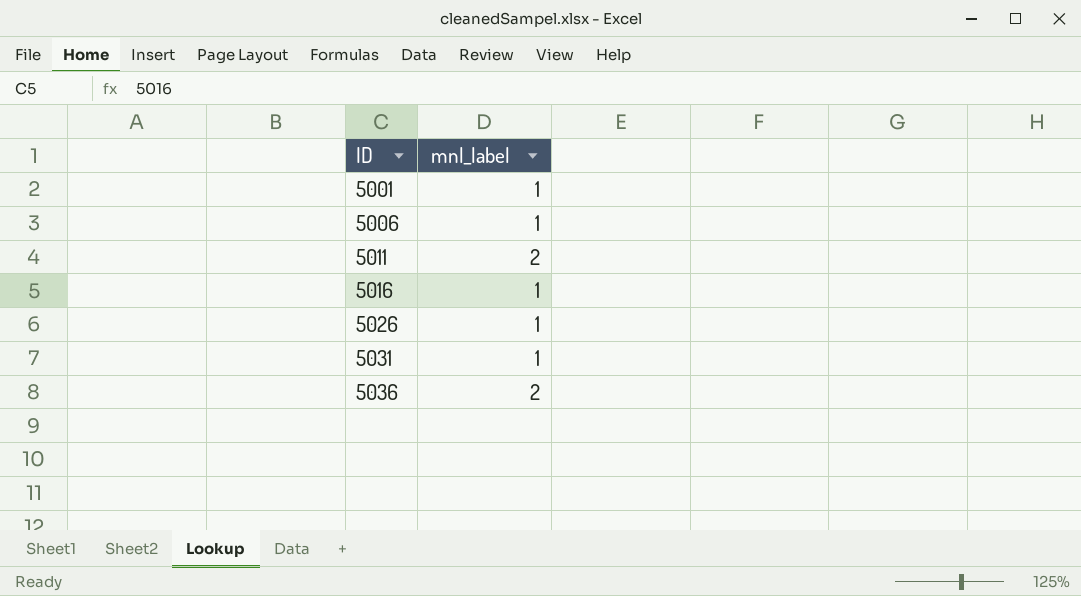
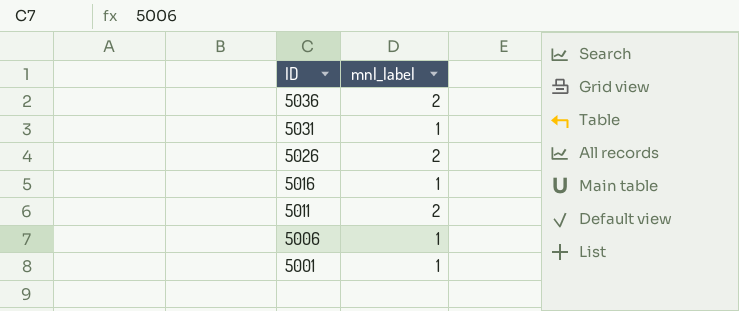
row order: ID ascending -> ID descending
5026 | mnl_label: 1 -> 2

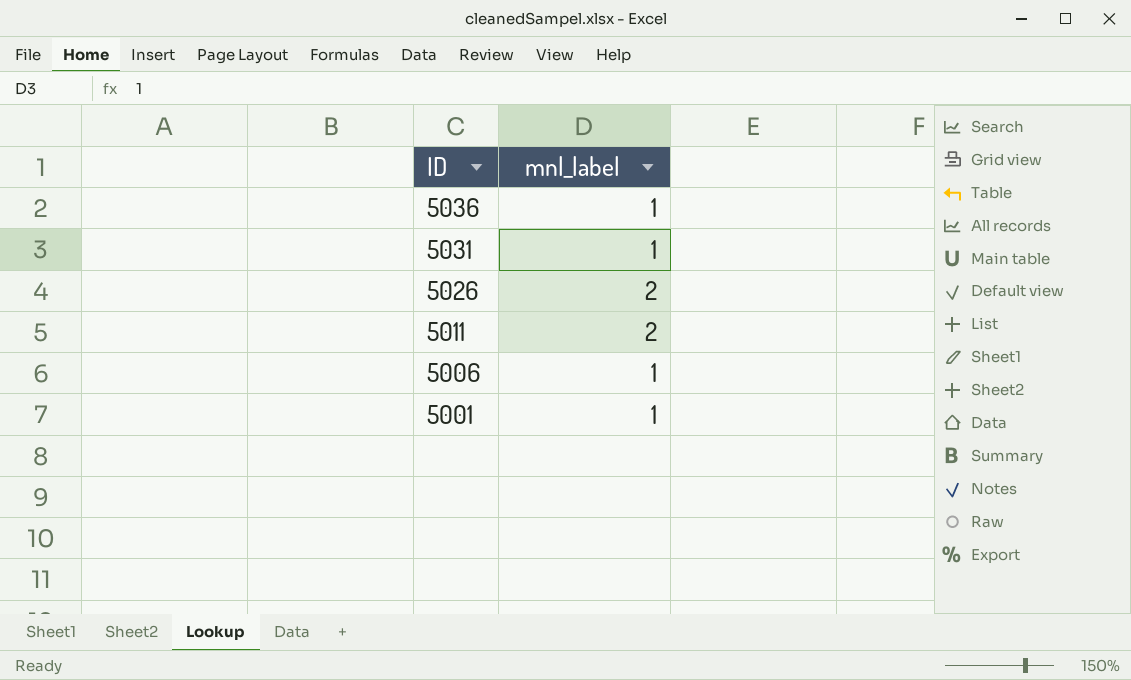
row 5016: 1 -> none
5036 | mnl_label: 2 -> 1

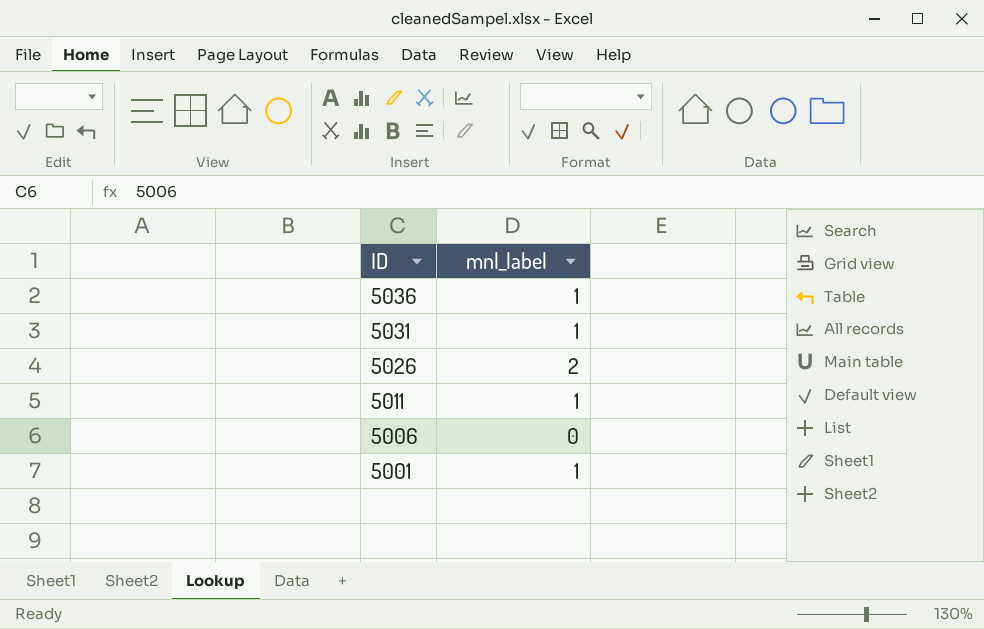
5011 | mnl_label: 2 -> 1
5006 | mnl_label: 1 -> 0

